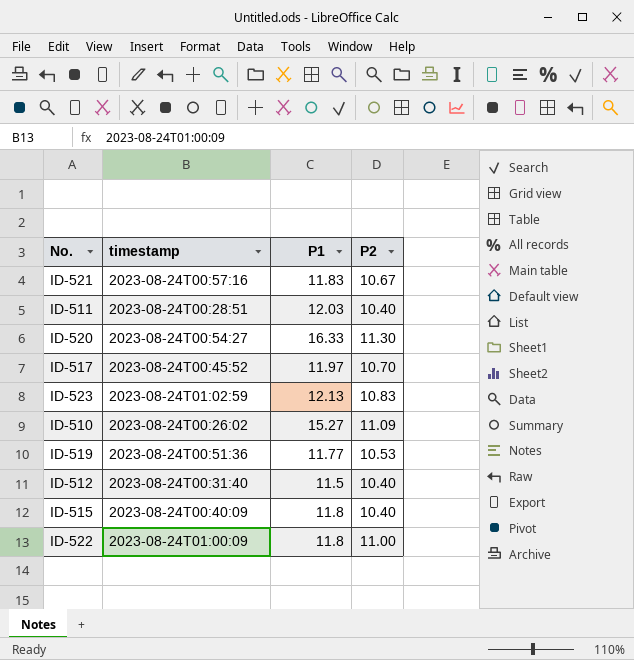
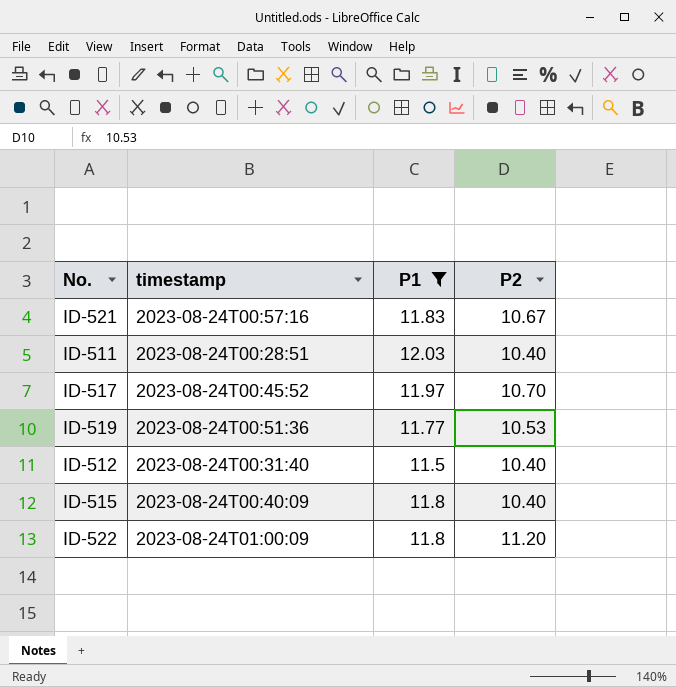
filter: none -> P1 <= 12.03
ID-522 | P2: 11.00 -> 11.20

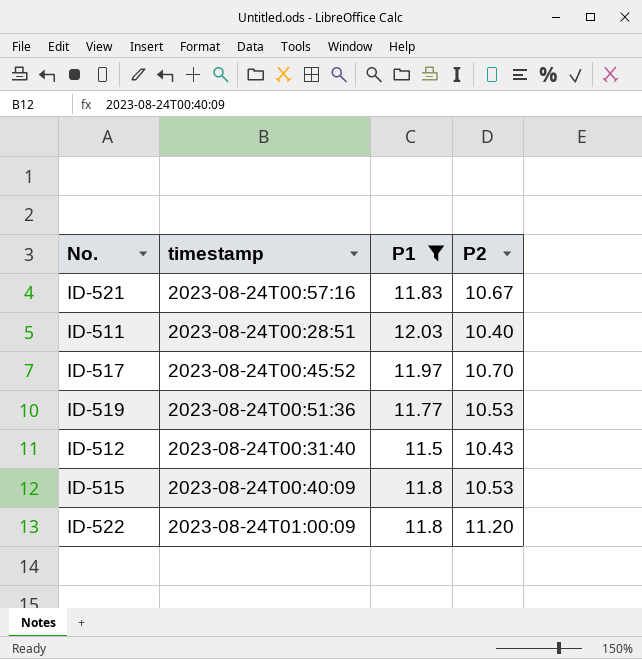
ID-512 | P2: 10.40 -> 10.43
ID-515 | P2: 10.40 -> 10.53

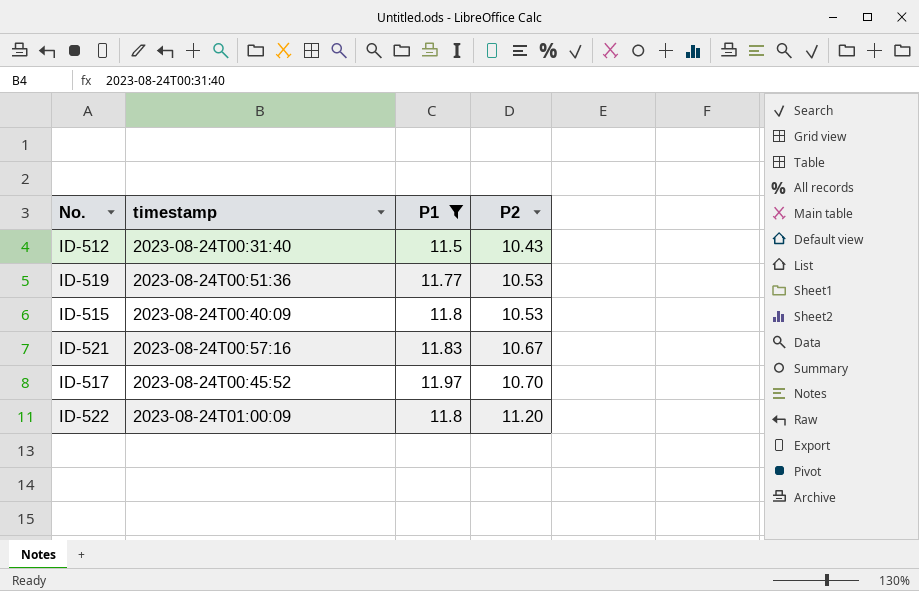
row order: none -> P2 ascending
row ID-511: 2023-08-24T00:28:51 | 12.03 | 10.40 -> none

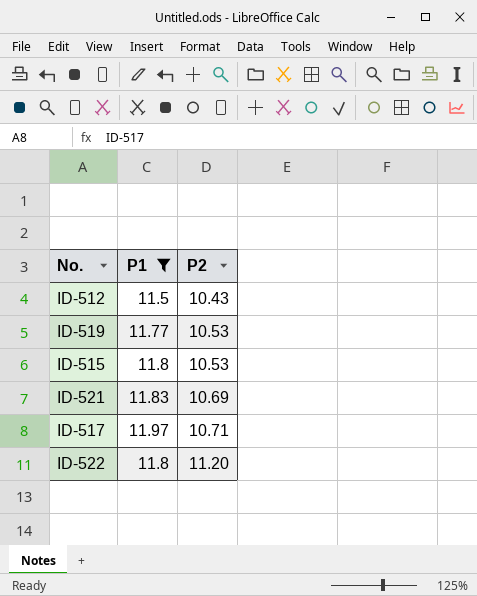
column timestamp | position: 2 -> none
ID-521 | P2: 10.67 -> 10.69
ID-517 | P2: 10.70 -> 10.71

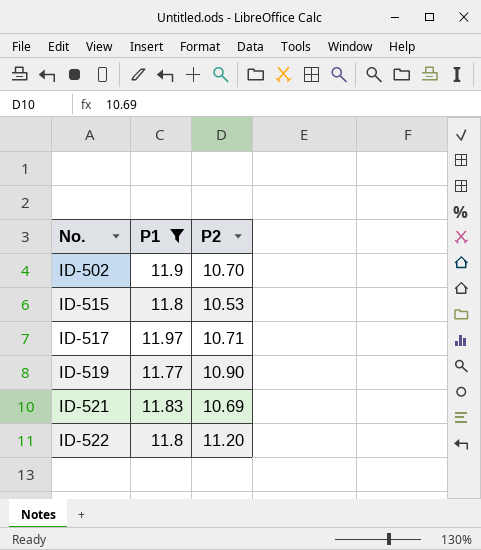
row order: P2 ascending -> No. ascending
row ID-512: 11.5 | 10.43 -> none
row ID-502: none -> 11.9 | 10.70
ID-519 | P2: 10.53 -> 10.90

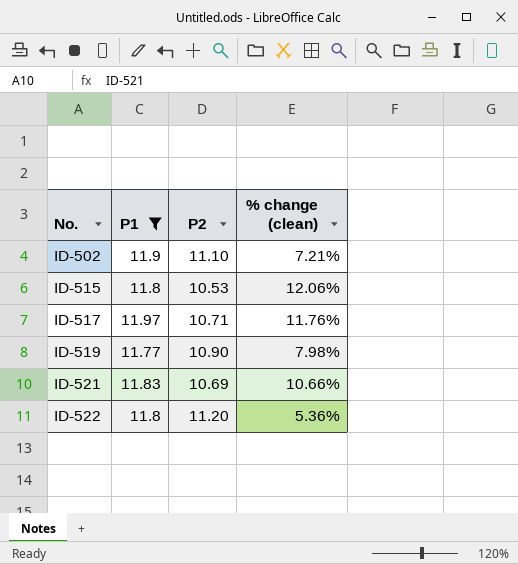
column % change (clean) | formula: none -> ([P1] - [P2]) / [P2]
ID-502 | P2: 10.70 -> 11.10

